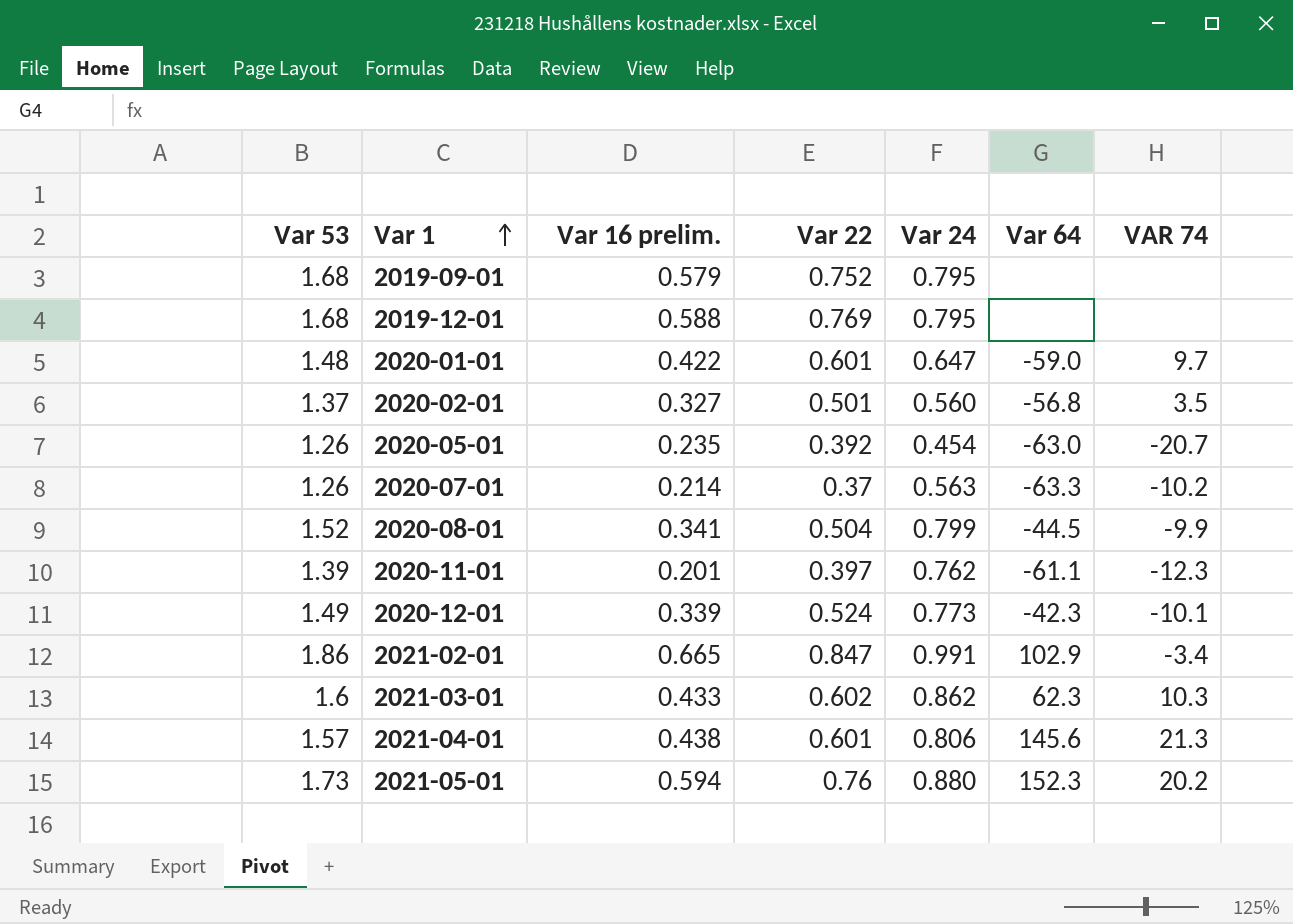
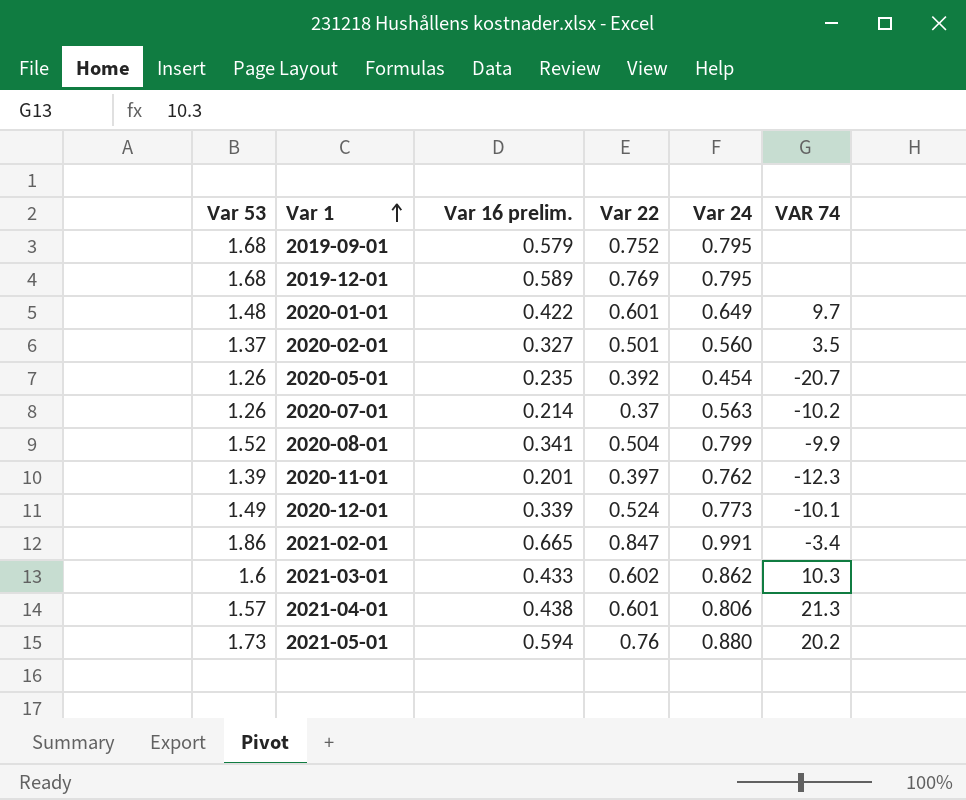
column Var 64 | position: 6 -> none
2019-12-01 | Var 16 prelim.: 0.588 -> 0.589
2020-01-01 | Var 24: 0.647 -> 0.649

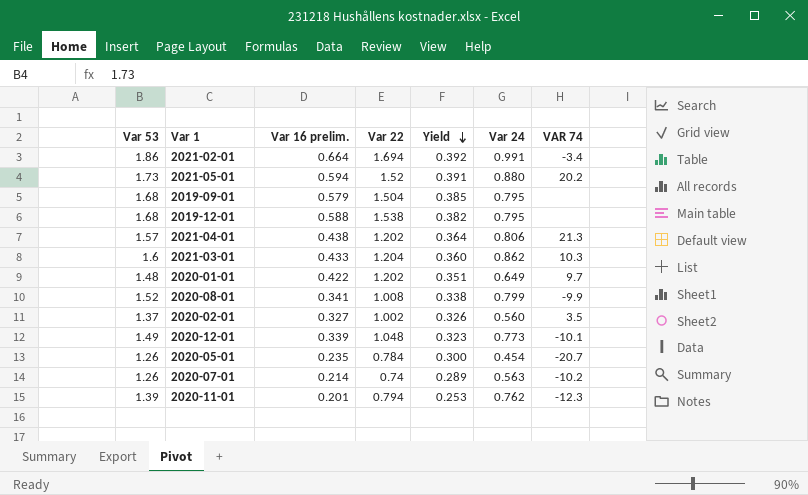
row order: Var 1 ascending -> Yield descending
column Yield | formula: none -> [Var 16 prelim.] / [Var 22]
2021-02-01 | Var 16 prelim.: 0.665 -> 0.664
2021-02-01 | Var 22: 0.847 -> 1.694
2021-05-01 | Var 22: 0.76 -> 1.52
2019-09-01 | Var 22: 0.752 -> 1.504
2019-12-01 | Var 16 prelim.: 0.589 -> 0.588
2019-12-01 | Var 22: 0.769 -> 1.538
2021-04-01 | Var 22: 0.601 -> 1.202
2021-03-01 | Var 22: 0.602 -> 1.204
2020-01-01 | Var 22: 0.601 -> 1.202
2020-08-01 | Var 22: 0.504 -> 1.008
2020-02-01 | Var 22: 0.501 -> 1.002
2020-12-01 | Var 22: 0.524 -> 1.048
2020-05-01 | Var 22: 0.392 -> 0.784
2020-07-01 | Var 22: 0.37 -> 0.74
2020-11-01 | Var 22: 0.397 -> 0.794

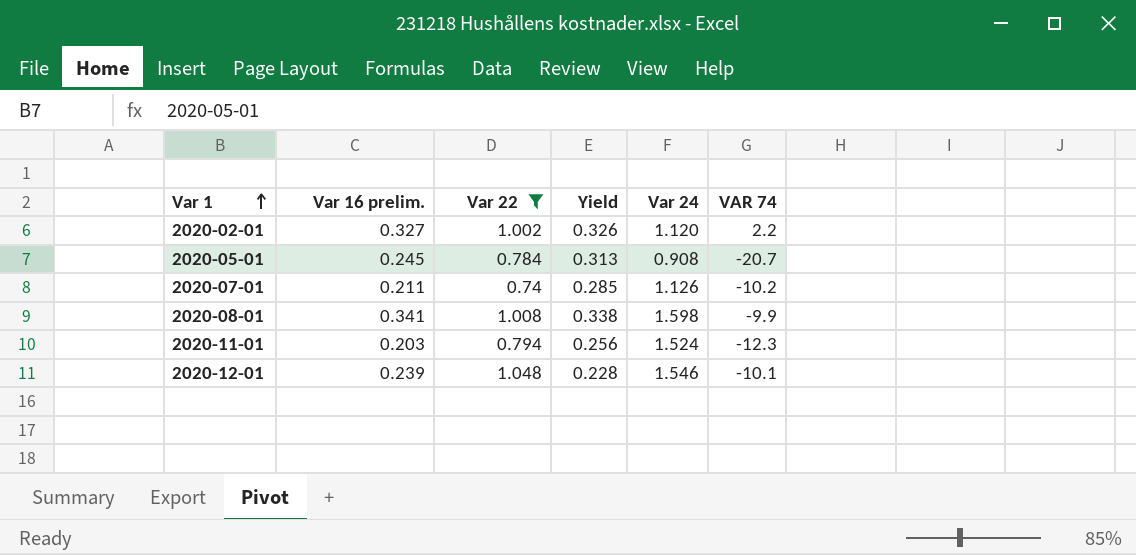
filter: none -> Var 22 <= 1.048
row order: Yield descending -> Var 1 ascending
column Var 53 | position: 1 -> none
2020-02-01 | Var 24: 0.560 -> 1.120
2020-02-01 | VAR 74: 3.5 -> 2.2
2020-05-01 | Var 16 prelim.: 0.235 -> 0.245
2020-05-01 | Yield: 0.300 -> 0.313
2020-05-01 | Var 24: 0.454 -> 0.908
2020-07-01 | Var 16 prelim.: 0.214 -> 0.211
2020-07-01 | Yield: 0.289 -> 0.285
2020-07-01 | Var 24: 0.563 -> 1.126
2020-08-01 | Var 24: 0.799 -> 1.598
2020-11-01 | Var 16 prelim.: 0.201 -> 0.203
2020-11-01 | Yield: 0.253 -> 0.256
2020-11-01 | Var 24: 0.762 -> 1.524
2020-12-01 | Var 16 prelim.: 0.339 -> 0.239
2020-12-01 | Yield: 0.323 -> 0.228
2020-12-01 | Var 24: 0.773 -> 1.546

